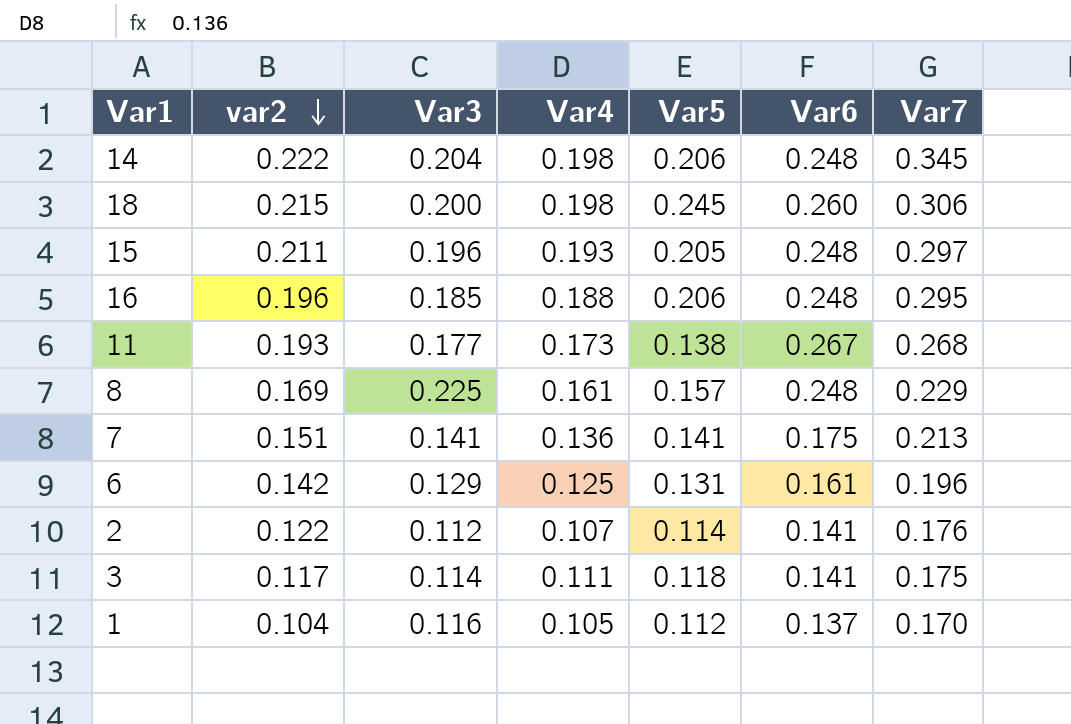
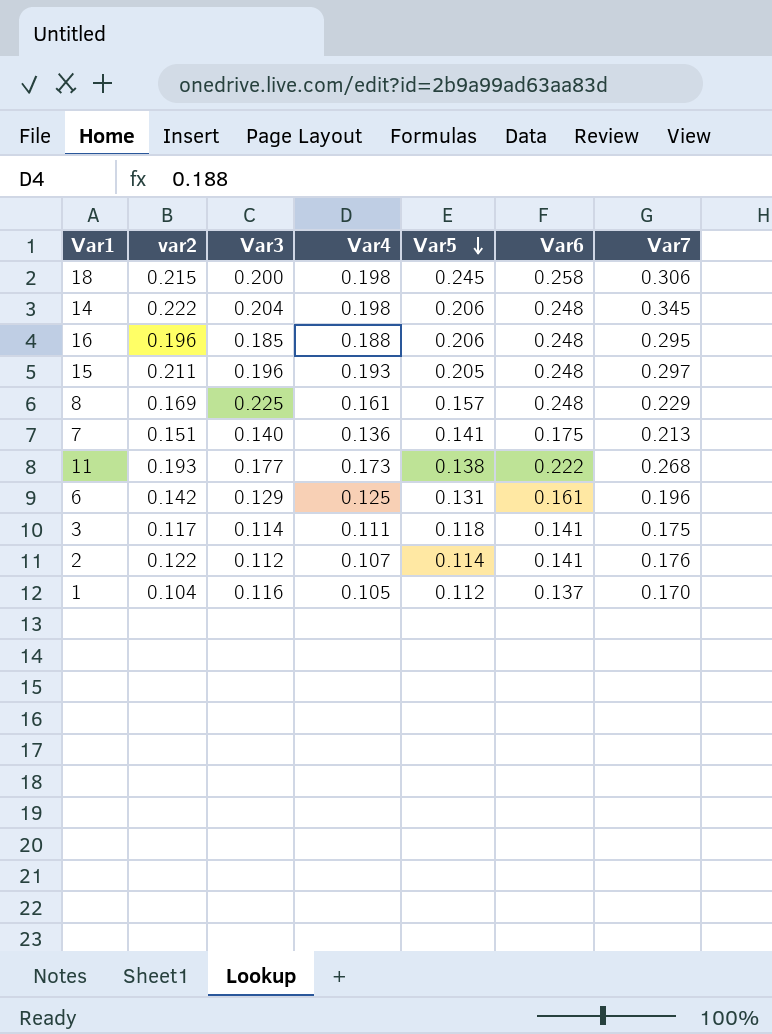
row order: var2 descending -> Var5 descending
18 | Var6: 0.260 -> 0.258
7 | Var3: 0.141 -> 0.140
11 | Var6: 0.267 -> 0.222

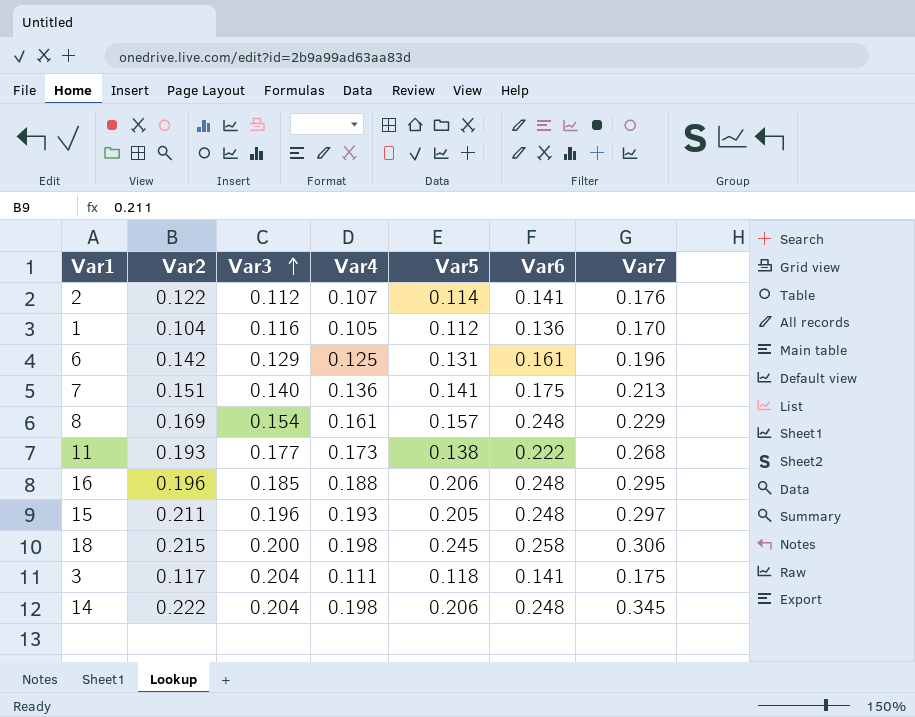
row order: Var5 descending -> Var3 ascending
column name: var2 -> Var2
1 | Var6: 0.137 -> 0.136
8 | Var3: 0.225 -> 0.154
3 | Var3: 0.114 -> 0.204

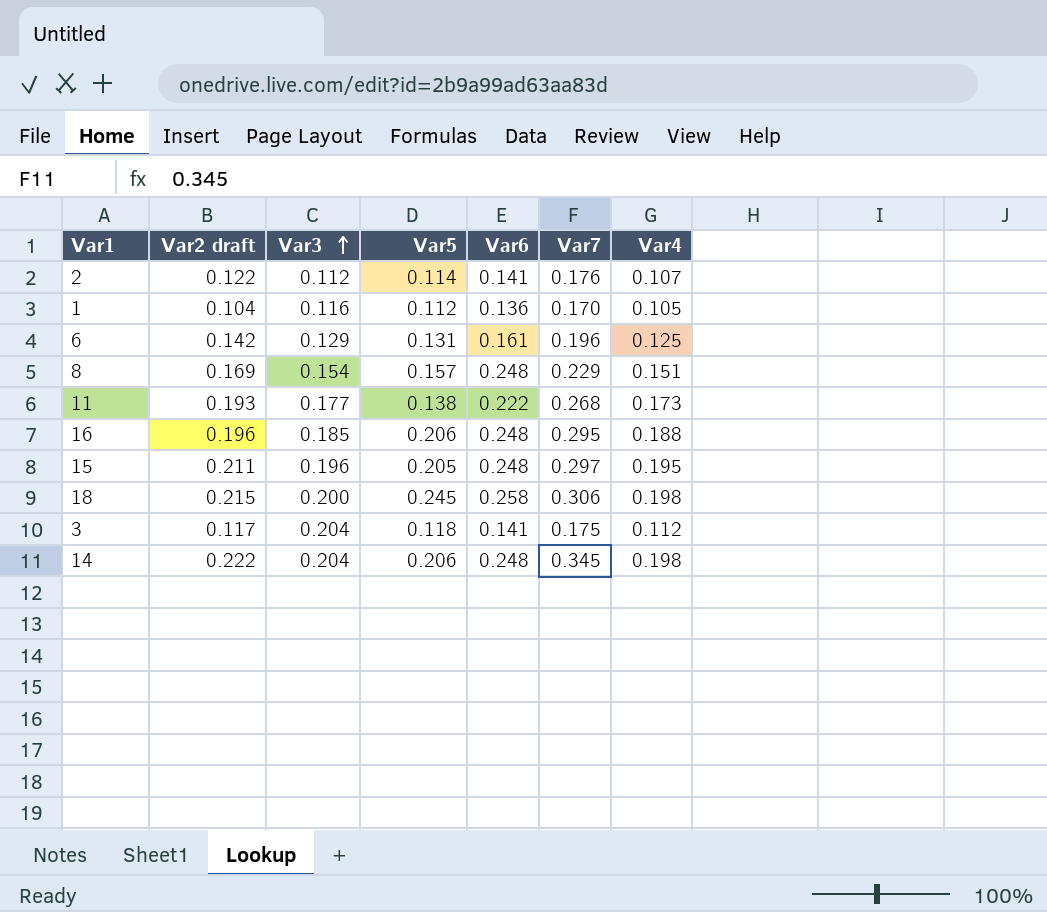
column name: Var2 -> Var2 draft
column Var4 | position: 4 -> 7
row 7: 0.151 | 0.140 | 0.136 | 0.141 | 0.175 | 0.213 -> none
8 | Var4: 0.161 -> 0.151
15 | Var4: 0.193 -> 0.195
3 | Var4: 0.111 -> 0.112

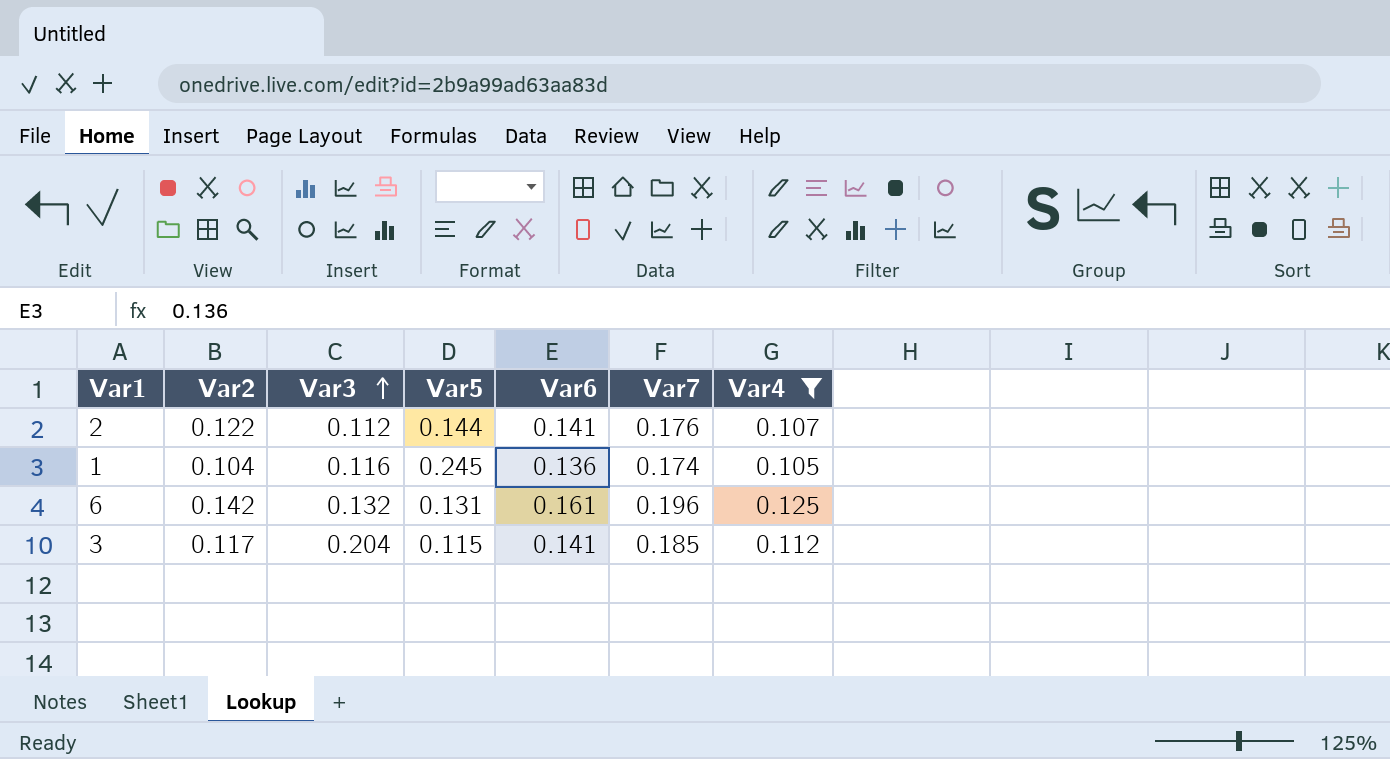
filter: none -> Var4 <= 0.125
column name: Var2 draft -> Var2
2 | Var5: 0.114 -> 0.144
1 | Var5: 0.112 -> 0.245
1 | Var7: 0.170 -> 0.174
6 | Var3: 0.129 -> 0.132
3 | Var5: 0.118 -> 0.115
3 | Var7: 0.175 -> 0.185

